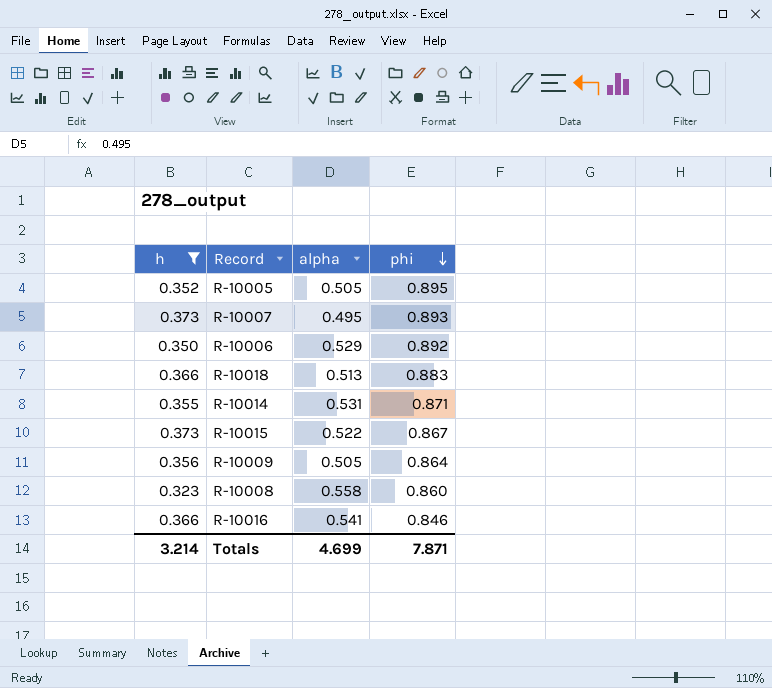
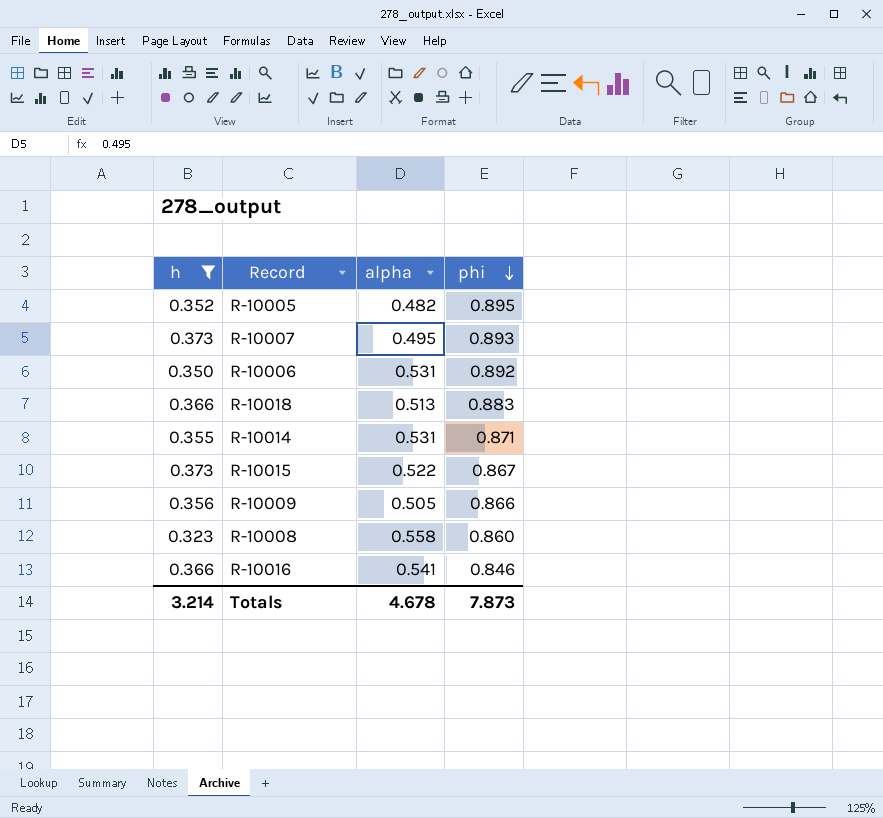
R-10005 | alpha: 0.505 -> 0.482
R-10006 | alpha: 0.529 -> 0.531
R-10009 | phi: 0.864 -> 0.866
Totals | alpha: 4.699 -> 4.678
Totals | phi: 7.871 -> 7.873

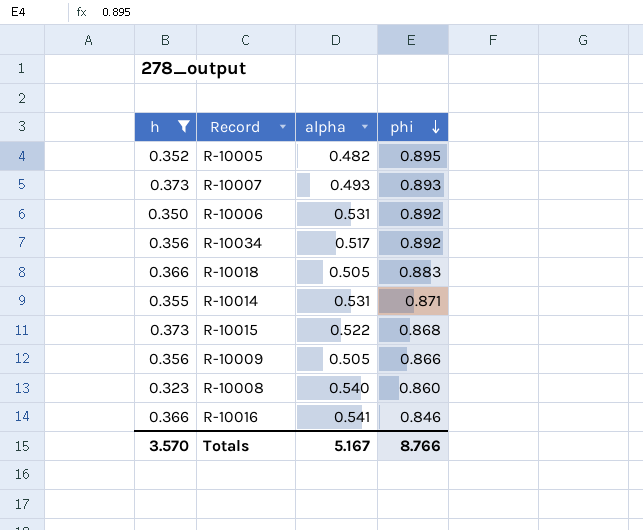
R-10007 | alpha: 0.495 -> 0.493
row R-10034: none -> 0.356 | 0.517 | 0.892
R-10018 | alpha: 0.513 -> 0.505
R-10015 | phi: 0.867 -> 0.868
R-10008 | alpha: 0.558 -> 0.540
Totals | h: 3.214 -> 3.570
Totals | alpha: 4.678 -> 5.167
Totals | phi: 7.873 -> 8.766

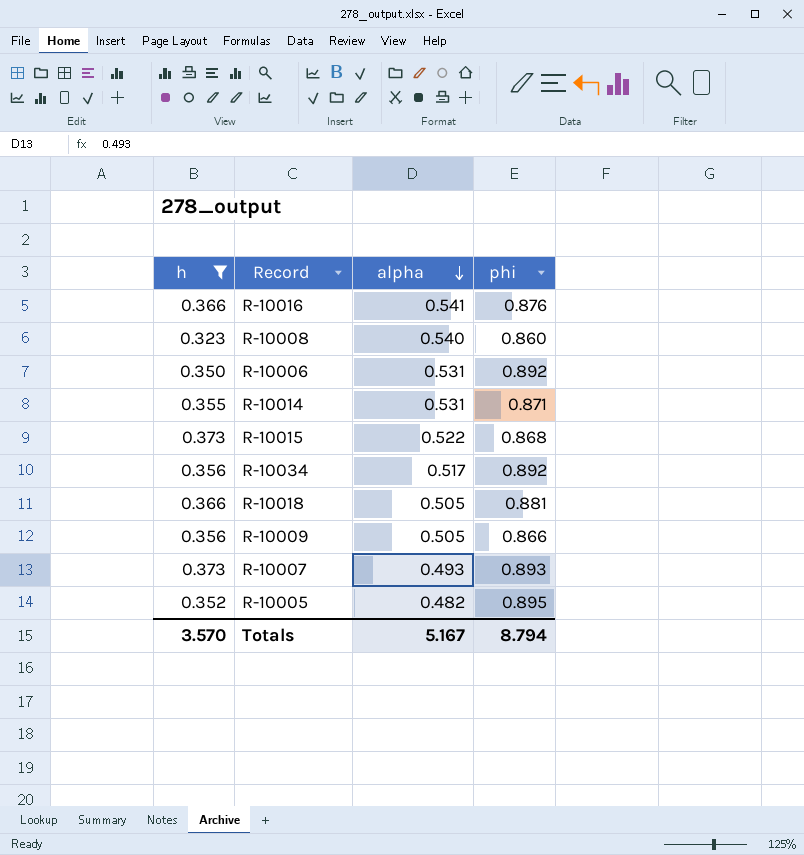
row order: phi descending -> alpha descending
R-10016 | phi: 0.846 -> 0.876
R-10018 | phi: 0.883 -> 0.881
Totals | phi: 8.766 -> 8.794

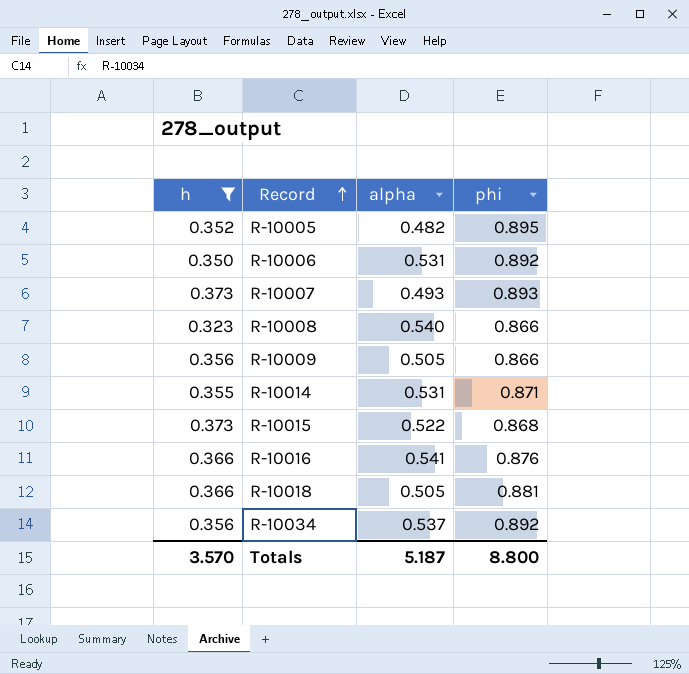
row order: alpha descending -> Record ascending
R-10008 | phi: 0.860 -> 0.866
R-10034 | alpha: 0.517 -> 0.537
Totals | alpha: 5.167 -> 5.187
Totals | phi: 8.794 -> 8.800

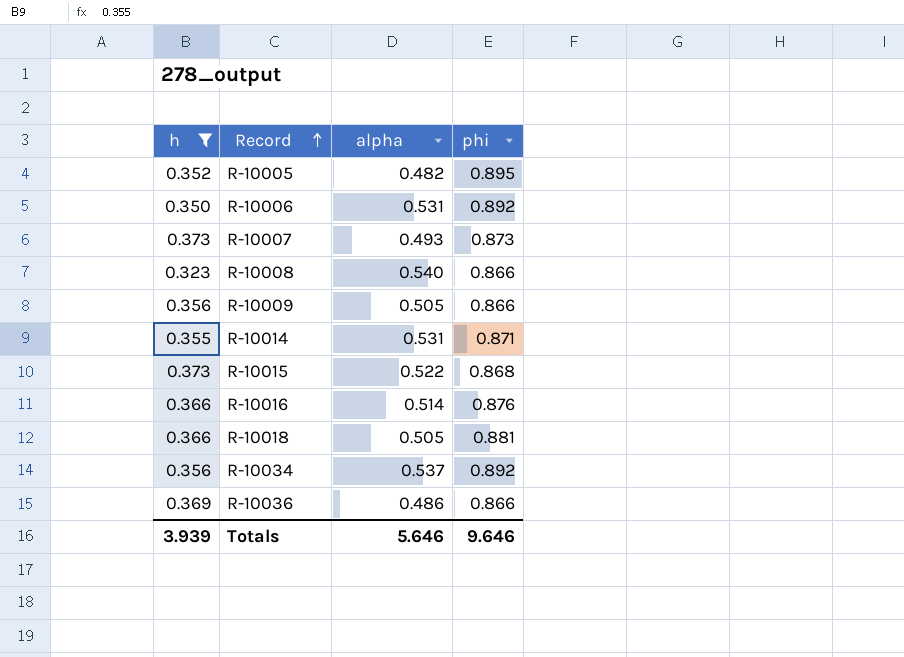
R-10007 | phi: 0.893 -> 0.873
R-10016 | alpha: 0.541 -> 0.514
row R-10036: none -> 0.369 | 0.486 | 0.866
Totals | h: 3.570 -> 3.939
Totals | alpha: 5.187 -> 5.646
Totals | phi: 8.800 -> 9.646

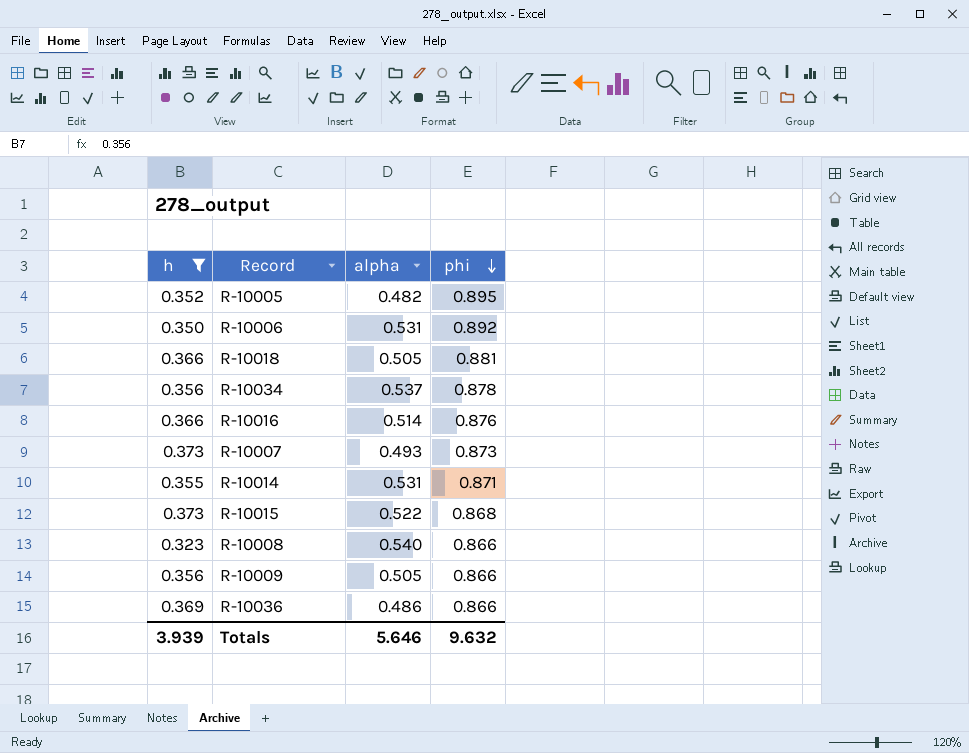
row order: Record ascending -> phi descending
R-10034 | phi: 0.892 -> 0.878
Totals | phi: 9.646 -> 9.632

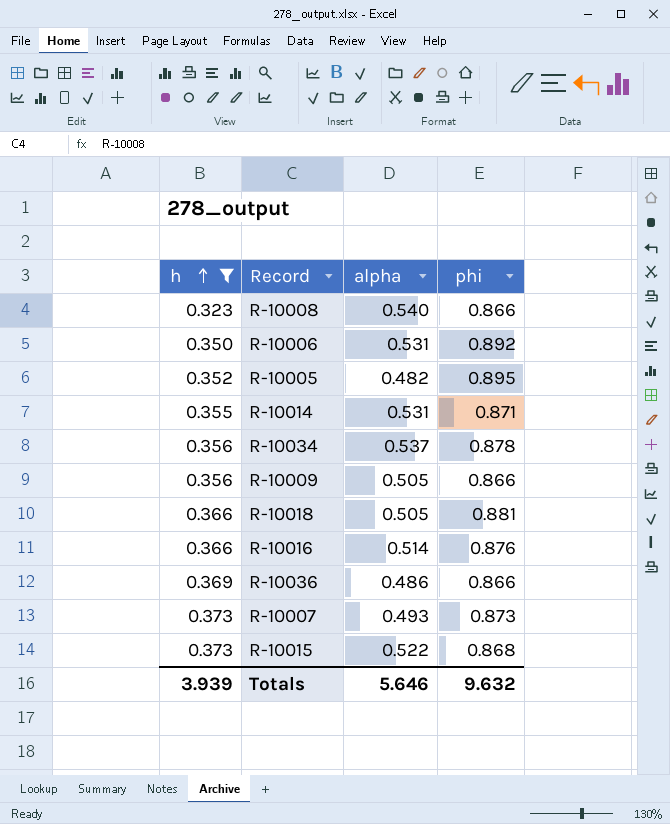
row order: phi descending -> h ascending

